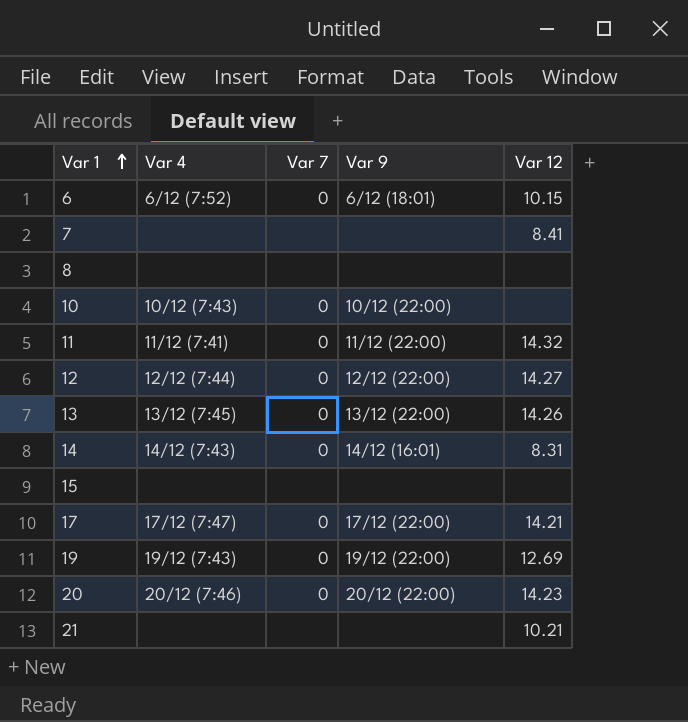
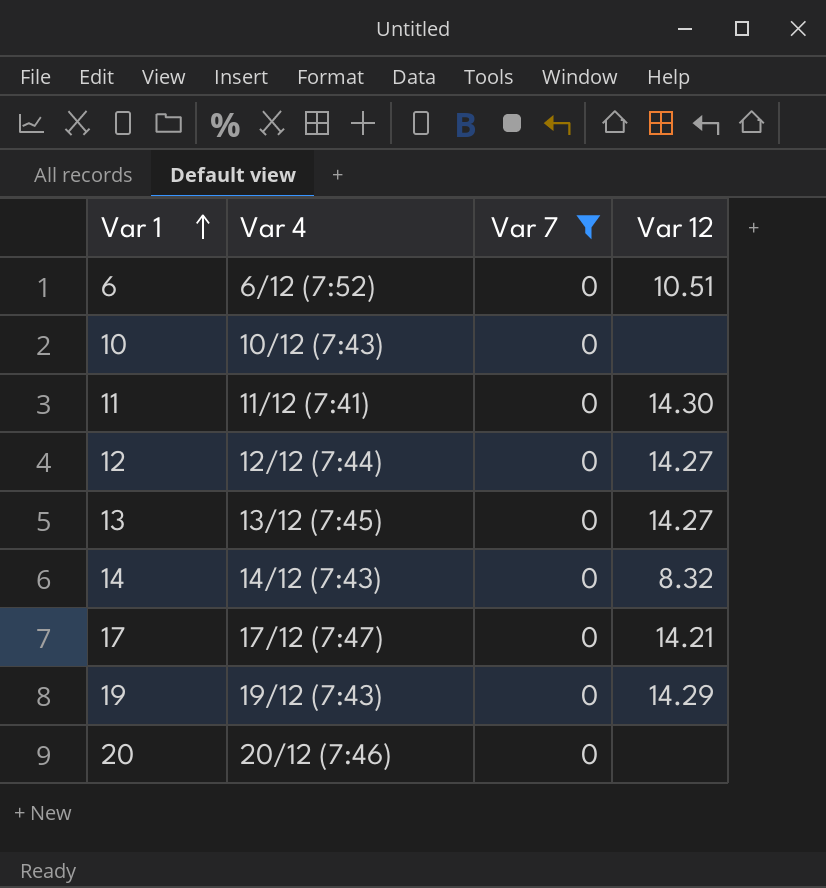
filter: none -> Var 7 = 0
column Var 9 | position: 4 -> none
6 | Var 12: 10.15 -> 10.51
11 | Var 12: 14.32 -> 14.30
13 | Var 12: 14.26 -> 14.27
14 | Var 12: 8.31 -> 8.32
19 | Var 12: 12.69 -> 14.29
20 | Var 12: 14.23 -> none

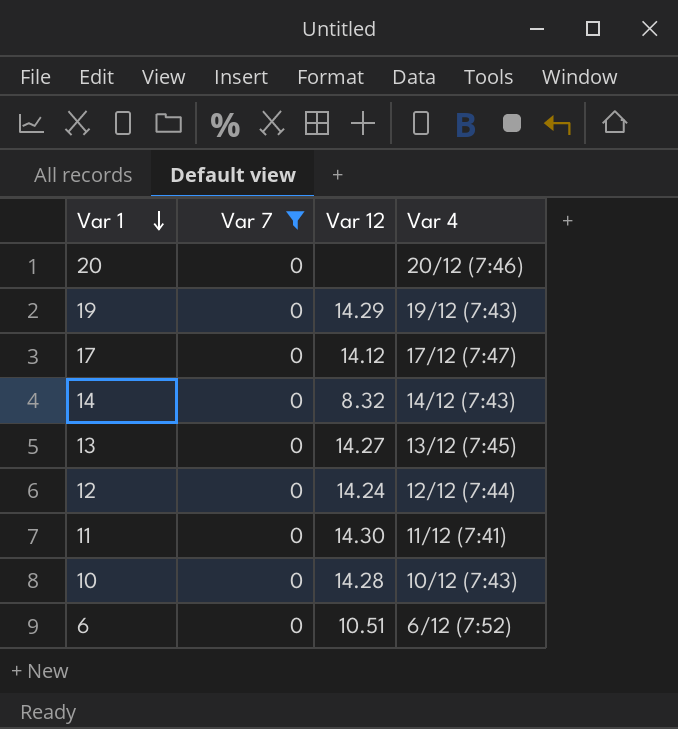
row order: Var 1 ascending -> Var 1 descending
column Var 4 | position: 2 -> 4
17 | Var 12: 14.21 -> 14.12
12 | Var 12: 14.27 -> 14.24
10 | Var 12: none -> 14.28

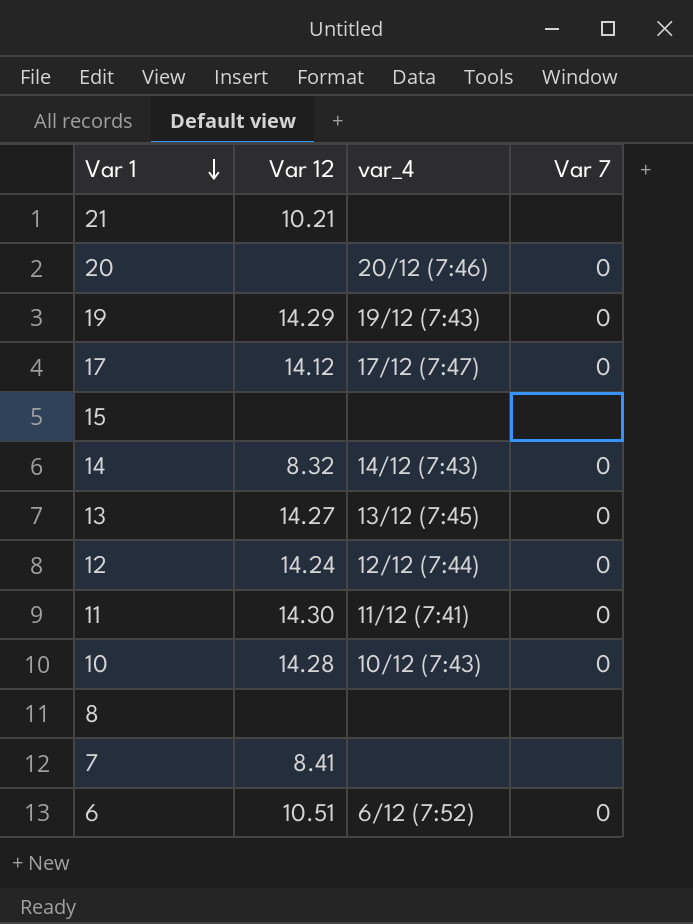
filter: Var 7 = 0 -> none
column name: Var 4 -> var_4
column Var 7 | position: 2 -> 4

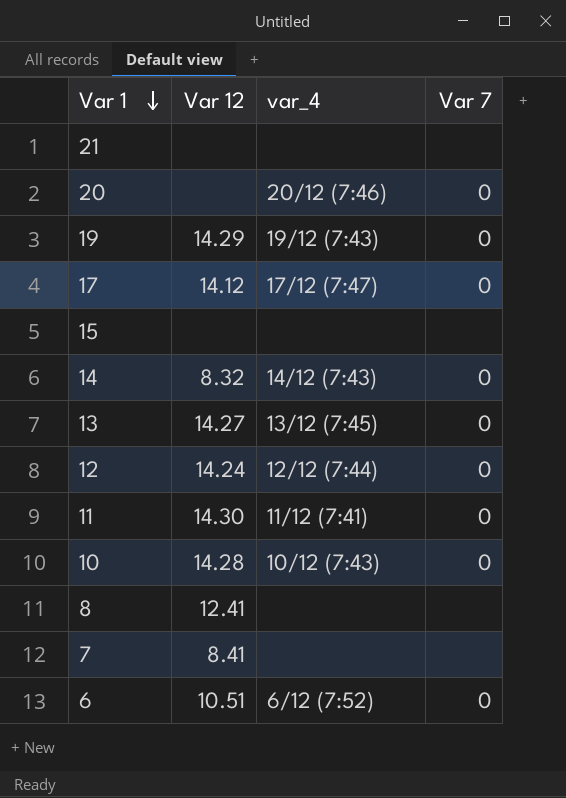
21 | Var 12: 10.21 -> none
8 | Var 12: none -> 12.41

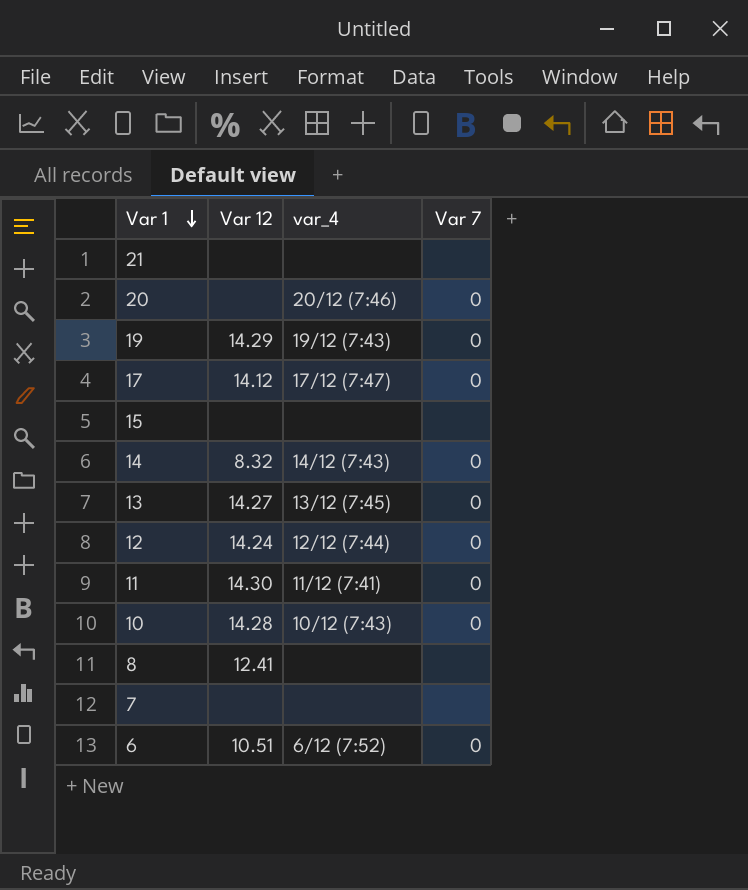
7 | Var 12: 8.41 -> none

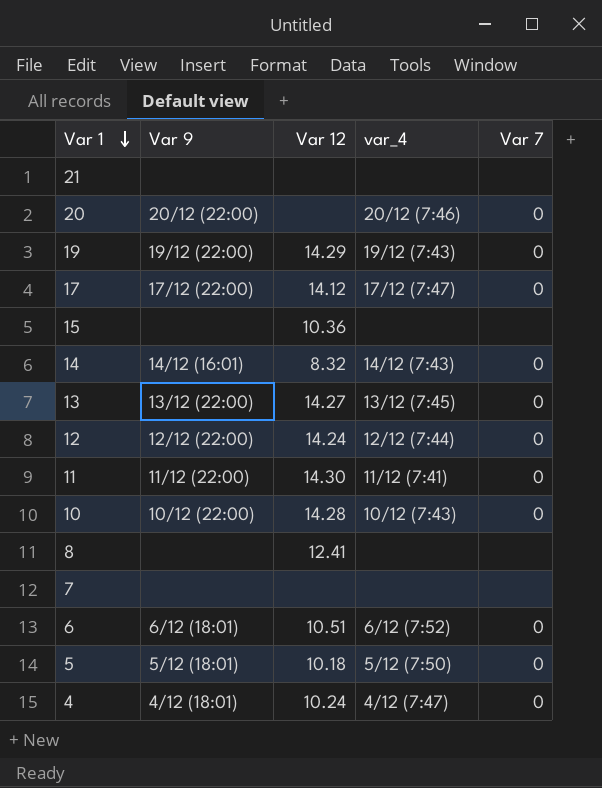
column Var 9 | position: none -> 2
15 | Var 12: none -> 10.36
row 5: none -> 5/12 (18:01) | 10.18 | 5/12 (7:50) | 0
row 4: none -> 4/12 (18:01) | 10.24 | 4/12 (7:47) | 0

